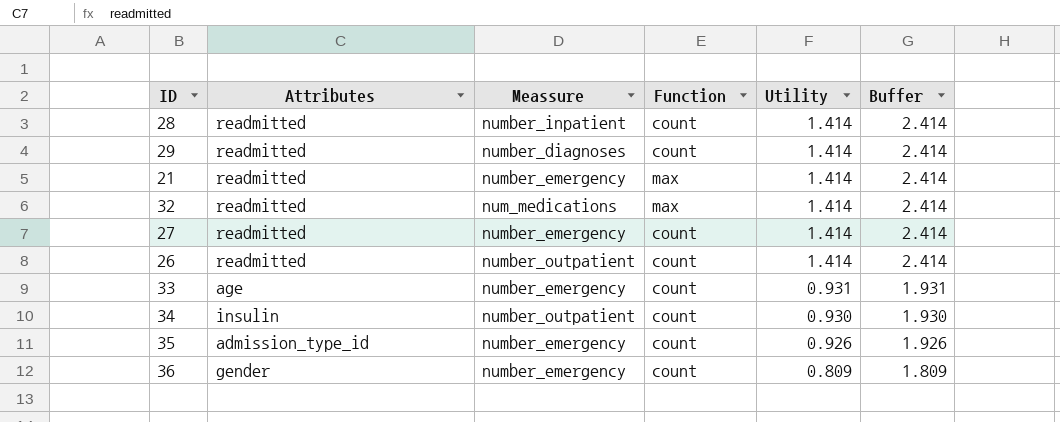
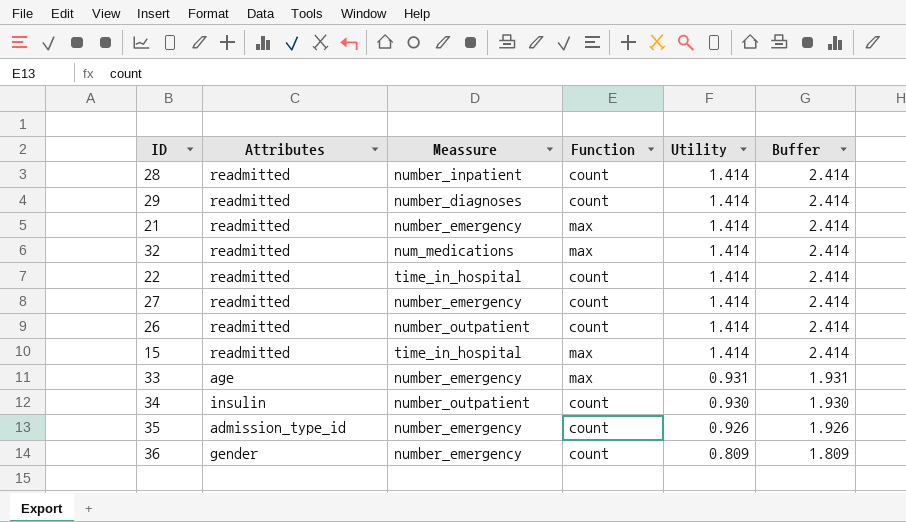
row 22: none -> readmitted | time_in_hospital | count | 1.414 | 2.414
row 15: none -> readmitted | time_in_hospital | max | 1.414 | 2.414
33 | Function: count -> max

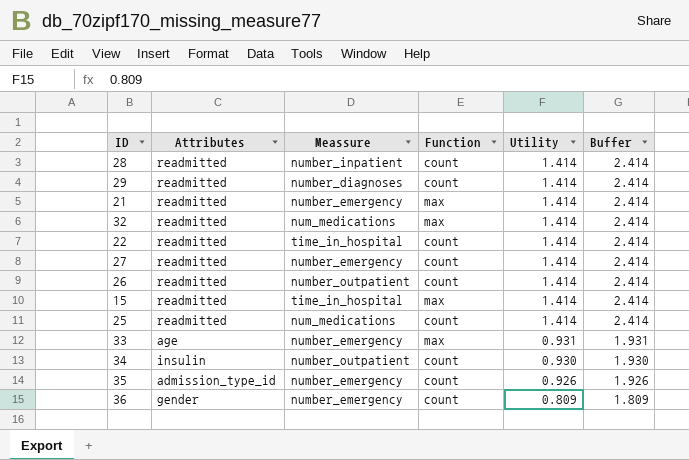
row 25: none -> readmitted | num_medications | count | 1.414 | 2.414

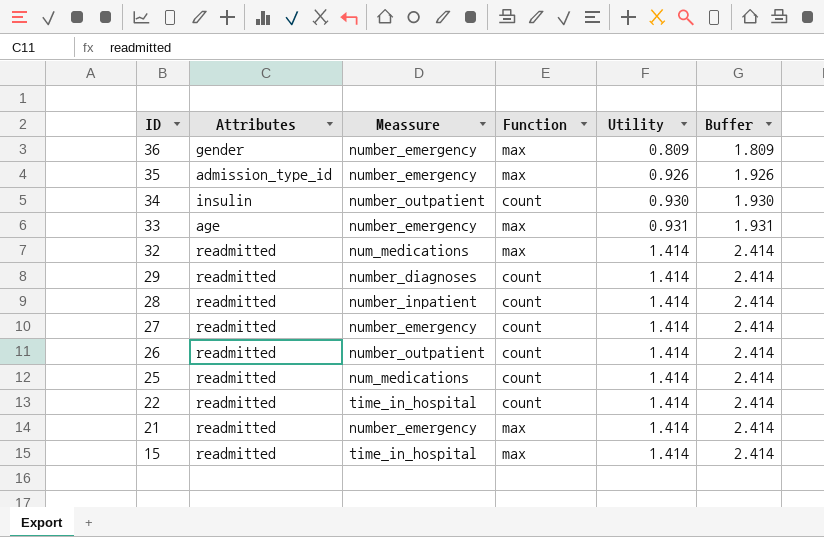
row order: Utility descending -> ID descending
36 | Function: count -> max
35 | Function: count -> max

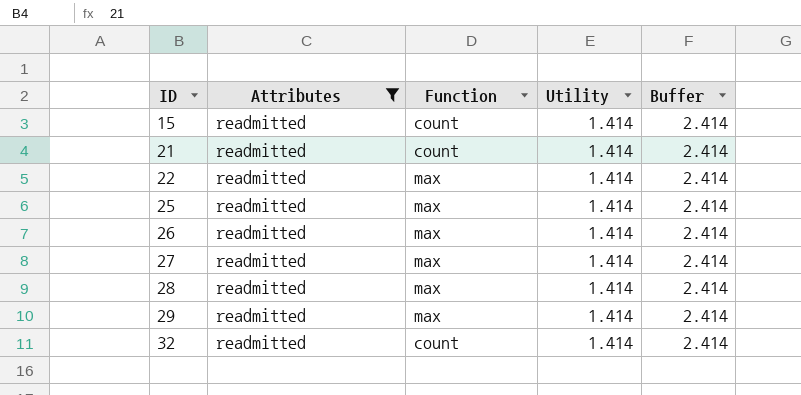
filter: none -> Attributes = readmitted
row order: ID descending -> ID ascending
column Meassure | position: 3 -> none
15 | Function: max -> count
21 | Function: max -> count
22 | Function: count -> max
25 | Function: count -> max
26 | Function: count -> max
27 | Function: count -> max
28 | Function: count -> max
29 | Function: count -> max
32 | Function: max -> count

